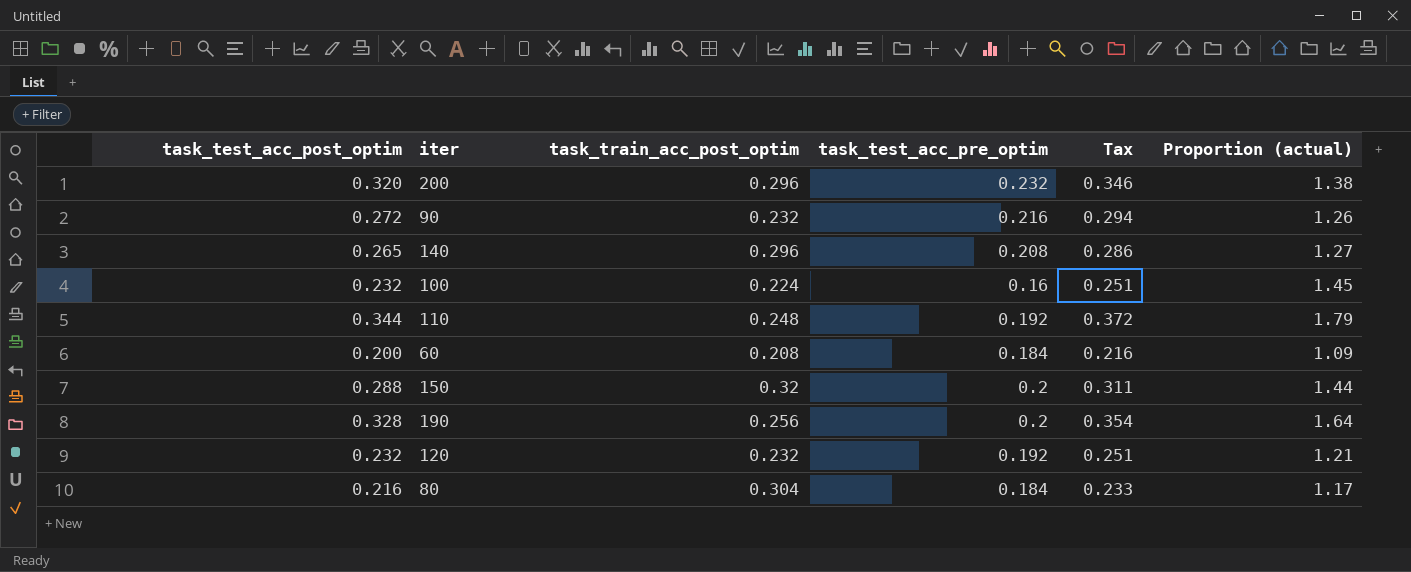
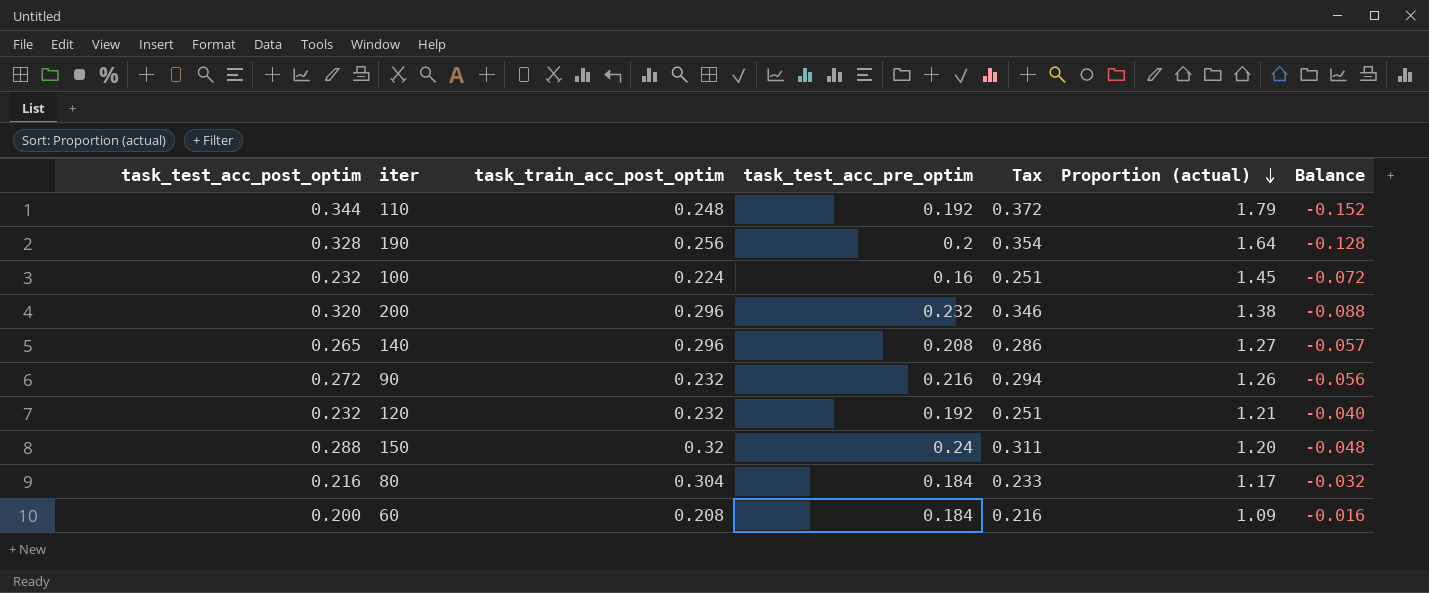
row order: none -> Proportion (actual) descending
column Balance | formula: none -> [task_test_acc_pre_optim] - [task_test_acc_post_optim]
150 | task_test_acc_pre_optim: 0.2 -> 0.24
150 | Proportion (actual): 1.44 -> 1.20

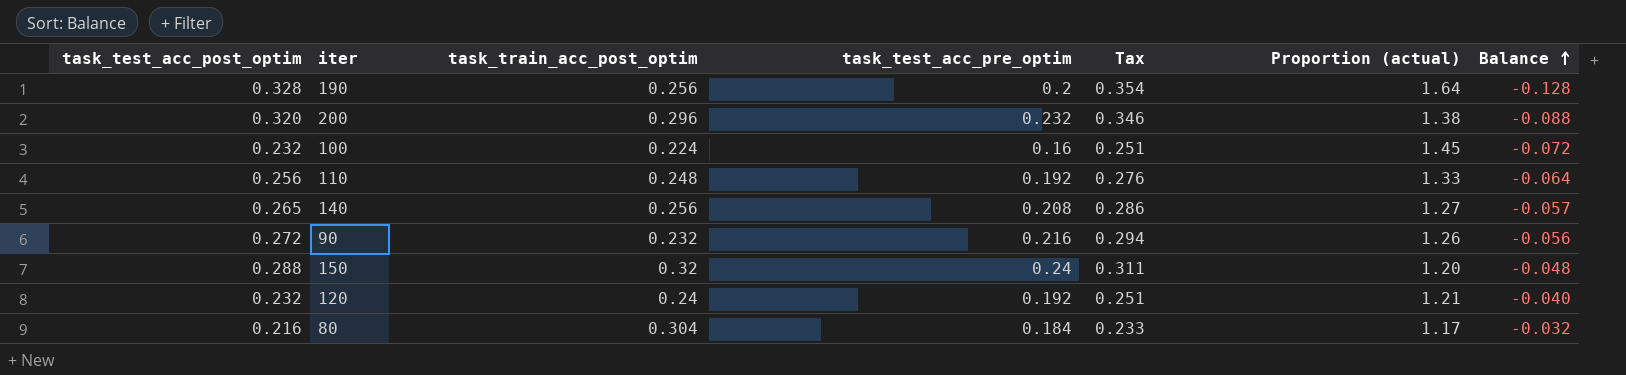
row order: Proportion (actual) descending -> Balance ascending
row 60: 0.200 | 0.208 | 0.184 | 0.216 | 1.09 | -0.016 -> none
110 | task_test_acc_post_optim: 0.344 -> 0.256
110 | Tax: 0.372 -> 0.276
110 | Proportion (actual): 1.79 -> 1.33
110 | Balance: -0.152 -> -0.064
140 | task_train_acc_post_optim: 0.296 -> 0.256
120 | task_train_acc_post_optim: 0.232 -> 0.24

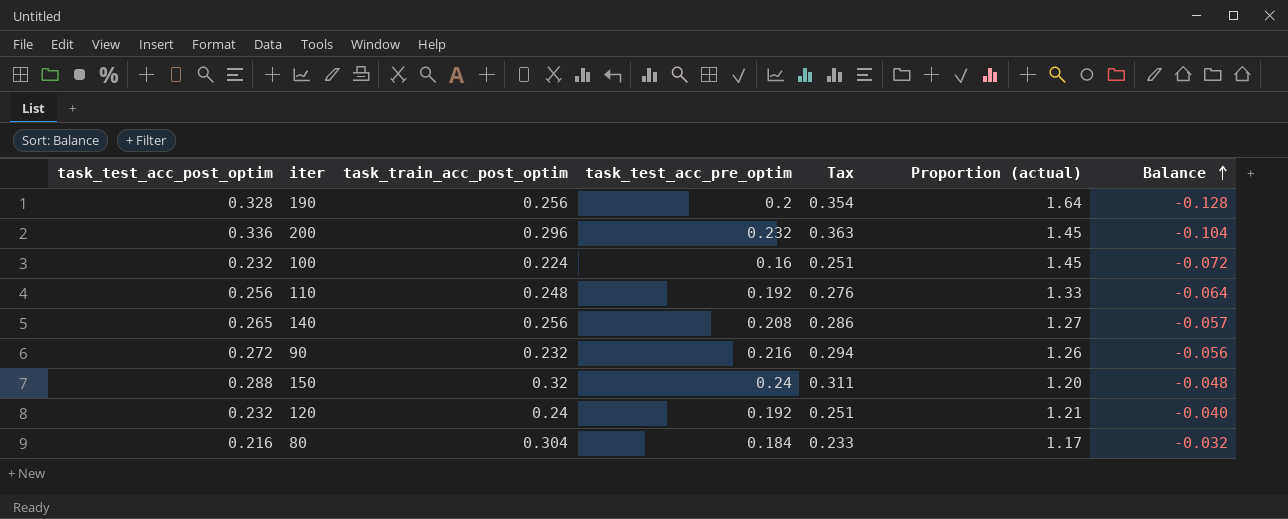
200 | task_test_acc_post_optim: 0.320 -> 0.336
200 | Tax: 0.346 -> 0.363
200 | Proportion (actual): 1.38 -> 1.45
200 | Balance: -0.088 -> -0.104

